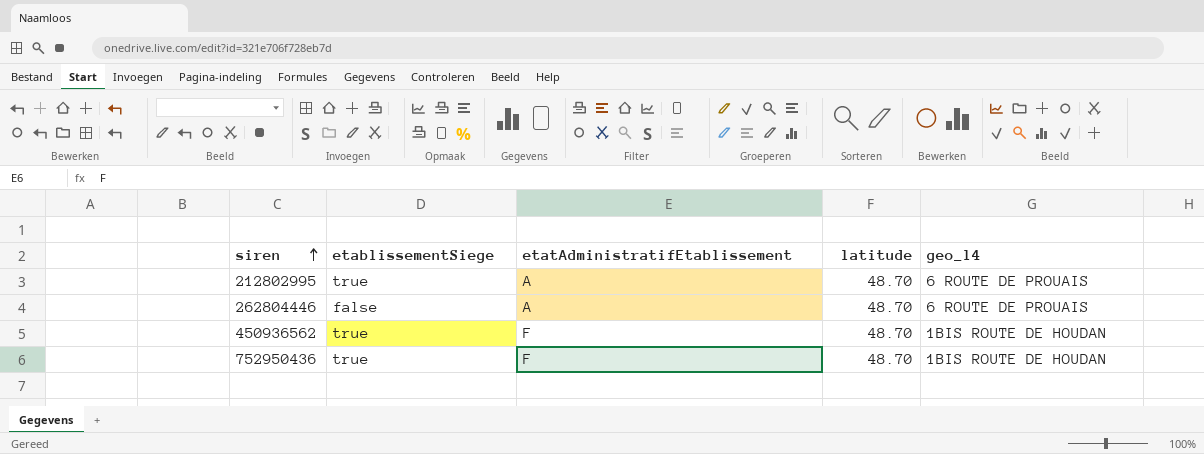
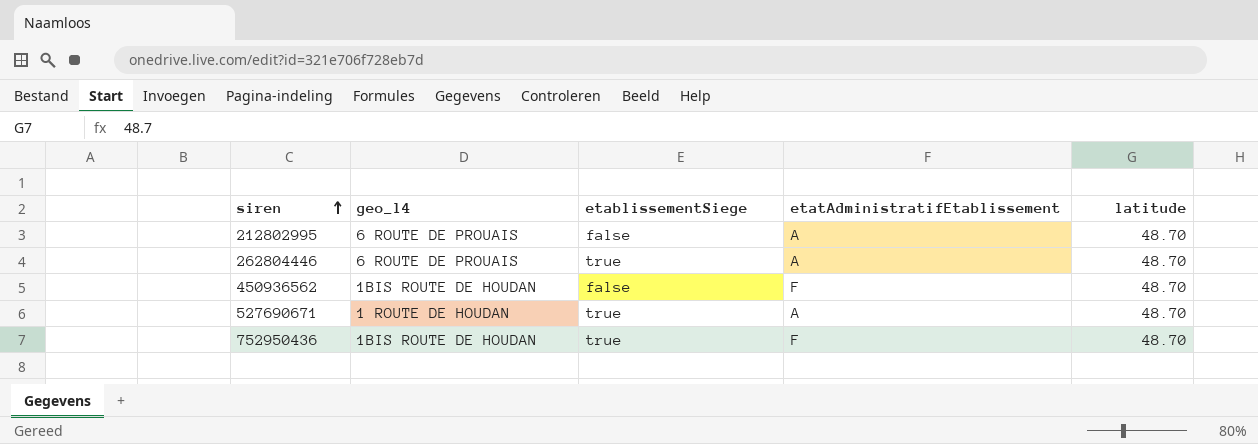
column geo_l4 | position: 5 -> 2
212802995 | etablissementSiege: true -> false
262804446 | etablissementSiege: false -> true
450936562 | etablissementSiege: true -> false
row 527690671: none -> 1 ROUTE DE HOUDAN | true | A | 48.70

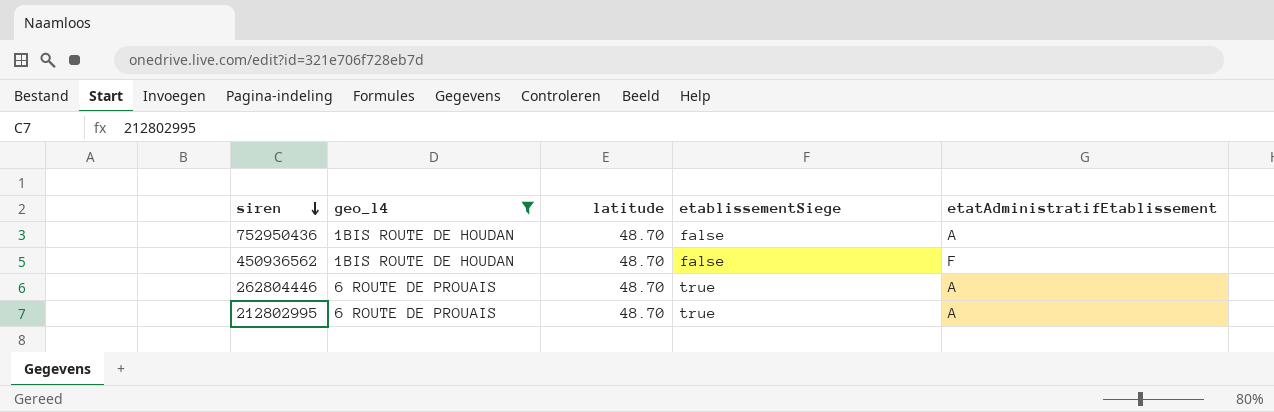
filter: none -> geo_l4 != 1 ROUTE DE HOUDAN
row order: siren ascending -> siren descending
column latitude | position: 5 -> 3
752950436 | etablissementSiege: true -> false
752950436 | etatAdministratifEtablissement: F -> A
212802995 | etablissementSiege: false -> true

